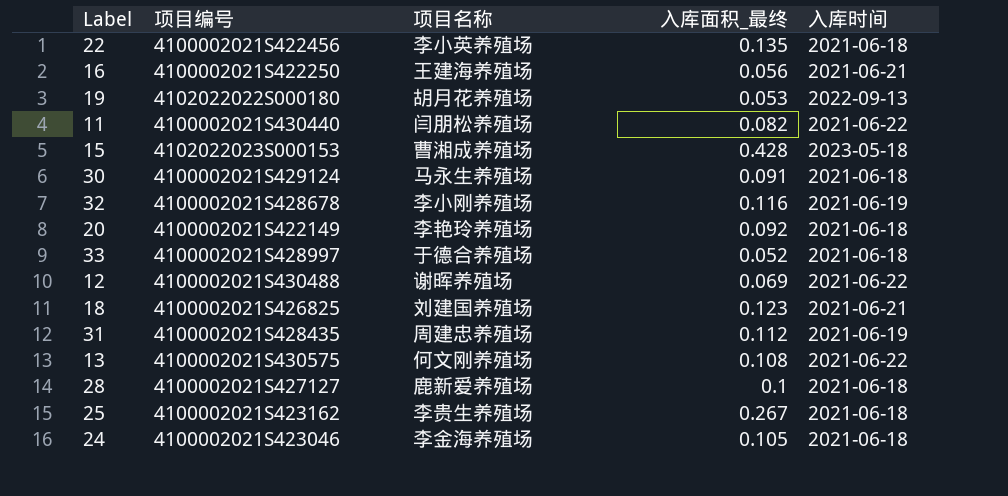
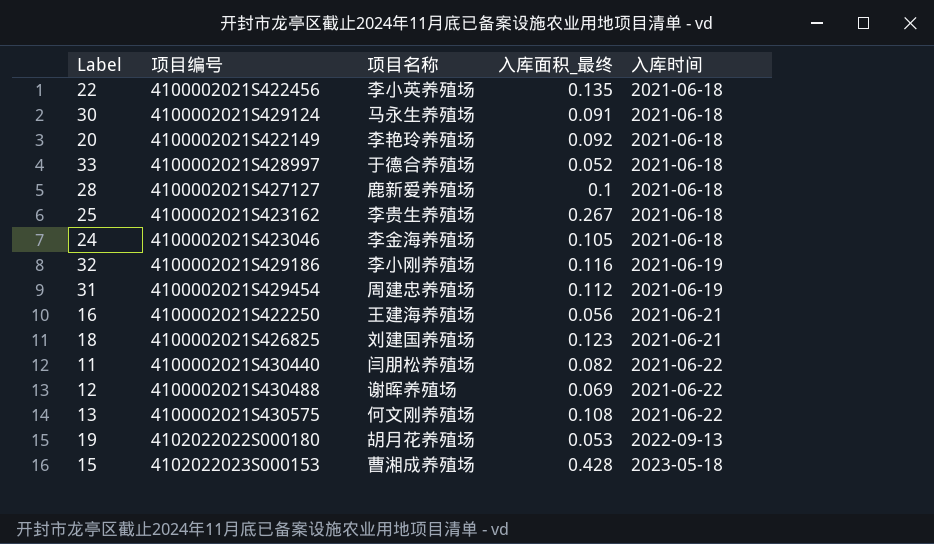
row order: none -> 入库时间 ascending
32 | 项目编号: 4100002021S428678 -> 4100002021S429186
31 | 项目编号: 4100002021S428435 -> 4100002021S429454

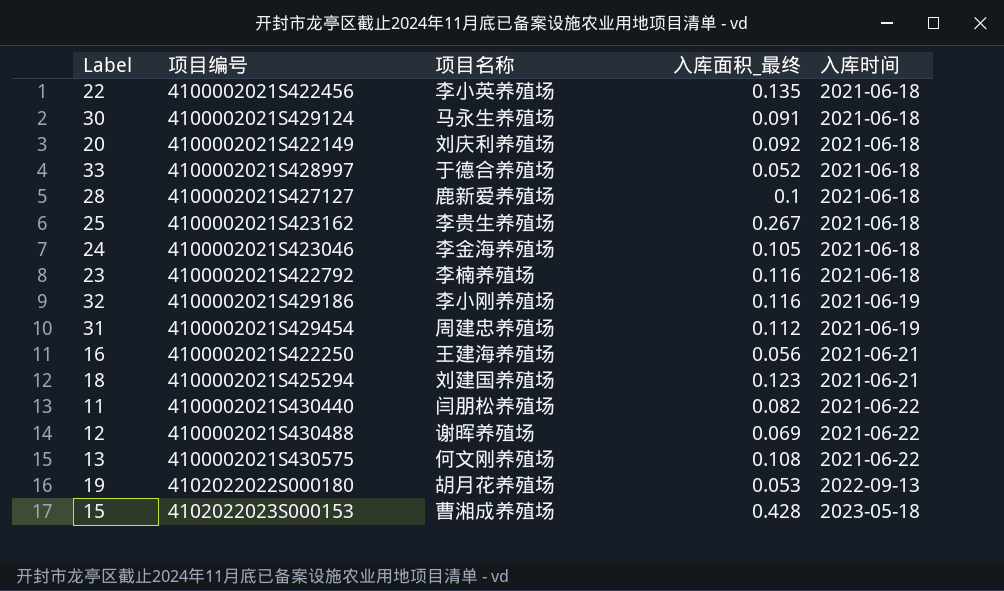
20 | 项目名称: 李艳玲养殖场 -> 刘庆利养殖场
row 23: none -> 4100002021S422792 | 李楠养殖场 | 0.116 | 2021-06-18
18 | 项目编号: 4100002021S426825 -> 4100002021S425294

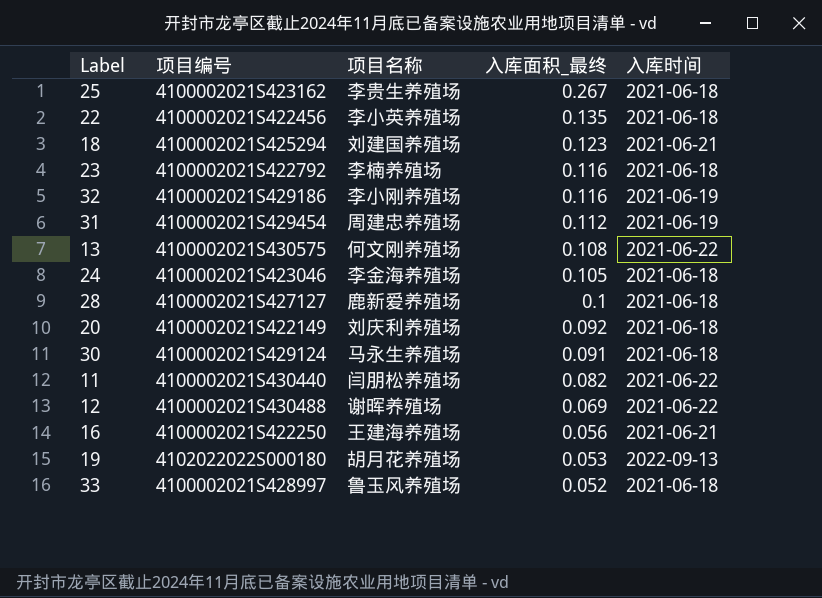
row order: 入库时间 ascending -> 入库面积_最终 descending
row 15: 4102022023S000153 | 曹湘成养殖场 | 0.428 | 2023-05-18 -> none
33 | 项目名称: 于德合养殖场 -> 鲁玉风养殖场

